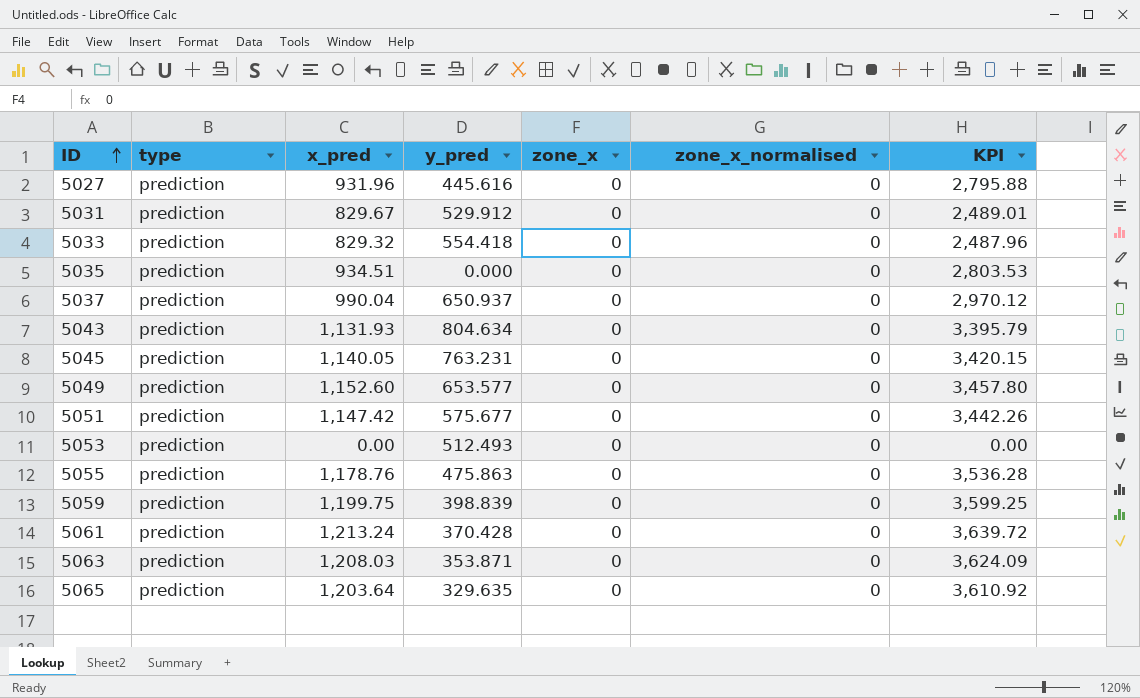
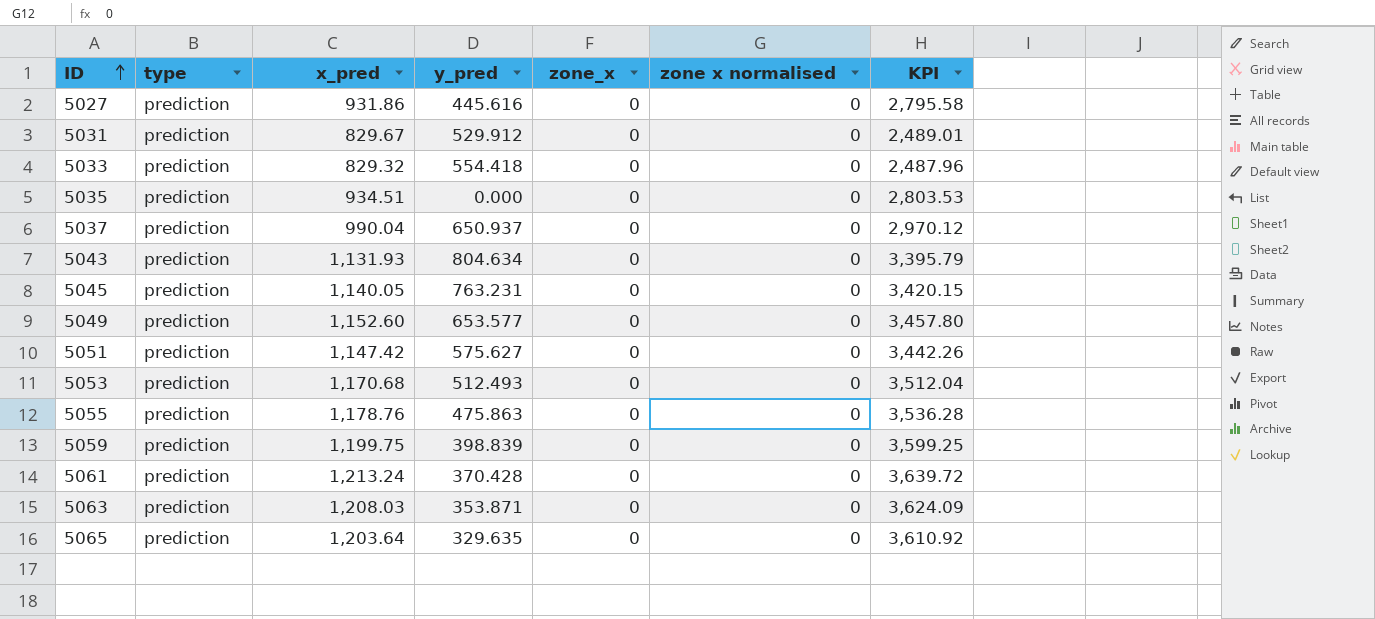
column name: zone_x_normalised -> zone x normalised
5027 | x_pred: 931.96 -> 931.86
5027 | KPI: 2,795.88 -> 2,795.58
5051 | y_pred: 575.677 -> 575.627
5053 | x_pred: 0.00 -> 1,170.68
5053 | KPI: 0.00 -> 3,512.04

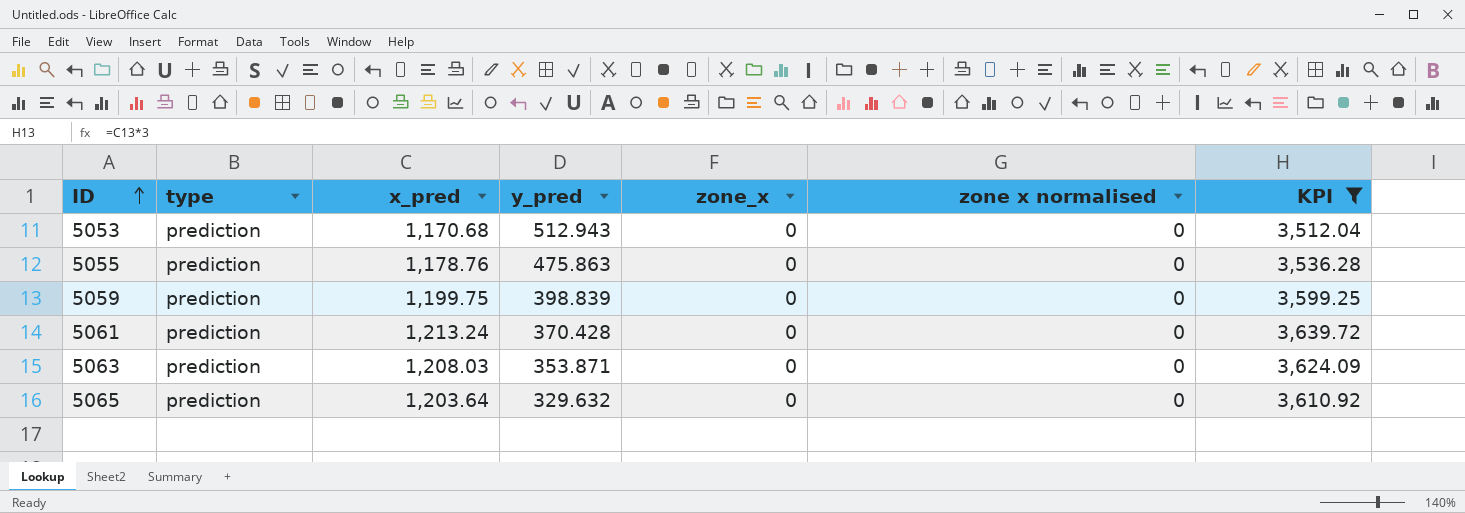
filter: none -> KPI >= 3,512.04
5053 | y_pred: 512.493 -> 512.943
5065 | y_pred: 329.635 -> 329.632

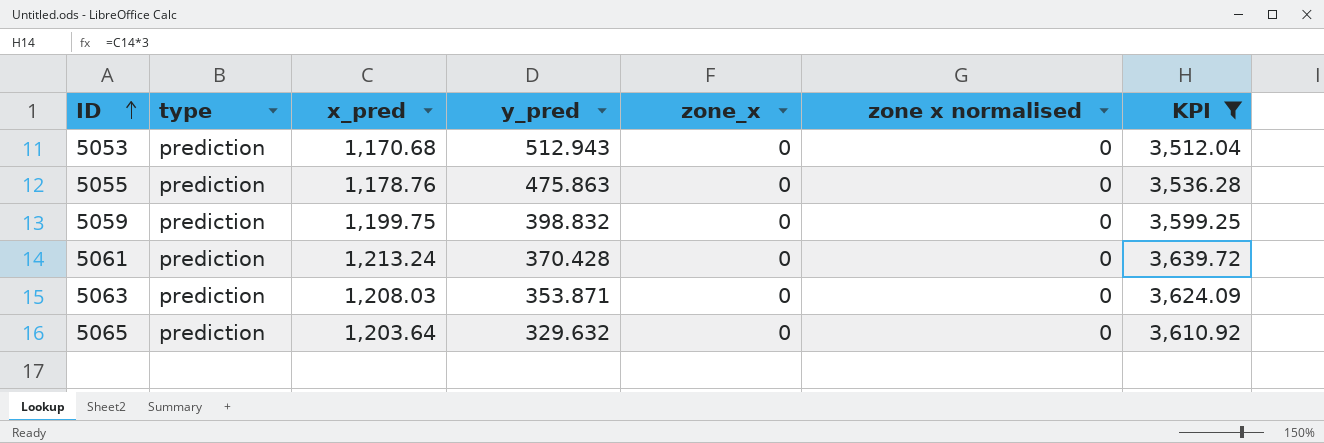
5059 | y_pred: 398.839 -> 398.832

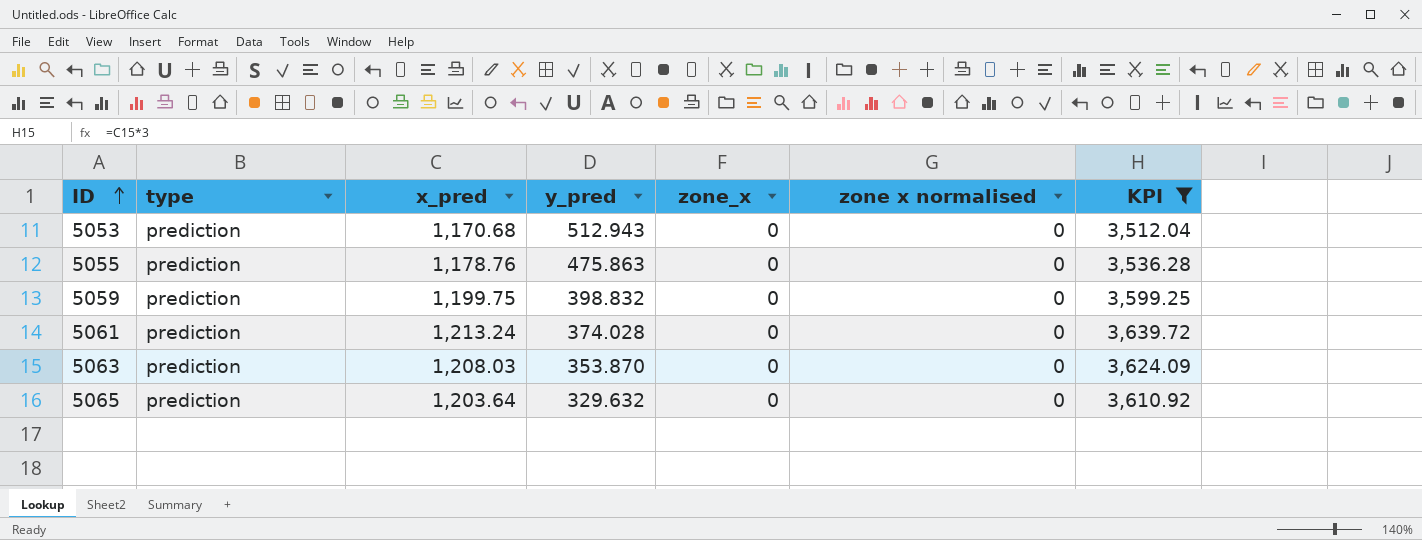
5061 | y_pred: 370.428 -> 374.028
5063 | y_pred: 353.871 -> 353.870

